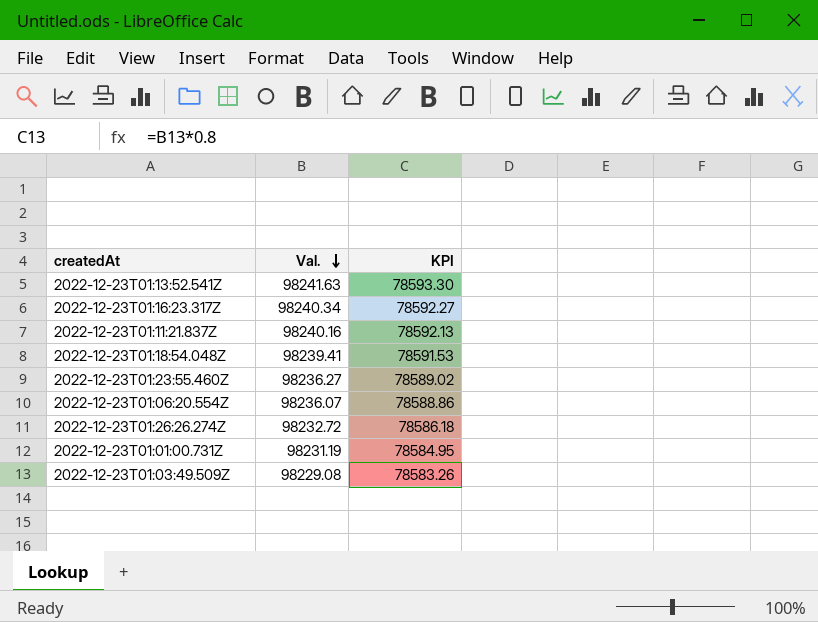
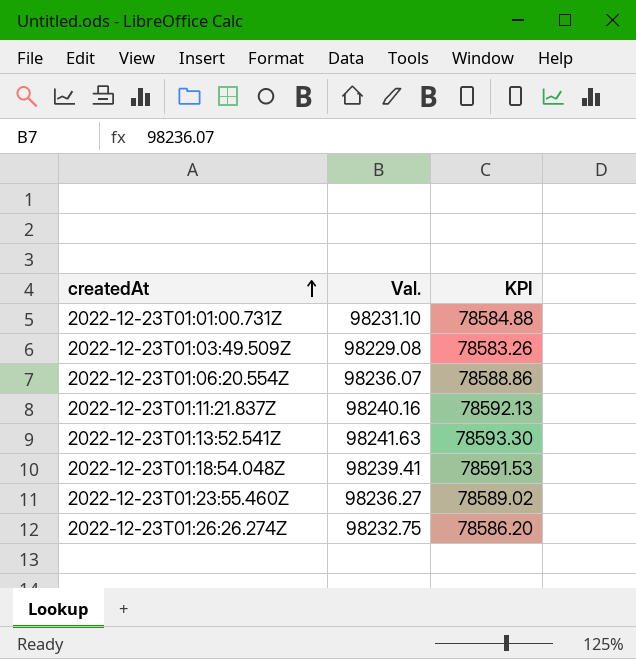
row order: Val. descending -> createdAt ascending
row 2022-12-23T01:16:23.317Z: 98240.34 | 78592.27 -> none
2022-12-23T01:01:00.731Z | Val.: 98231.19 -> 98231.10
2022-12-23T01:01:00.731Z | KPI: 78584.95 -> 78584.88
2022-12-23T01:26:26.274Z | Val.: 98232.72 -> 98232.75
2022-12-23T01:26:26.274Z | KPI: 78586.18 -> 78586.20

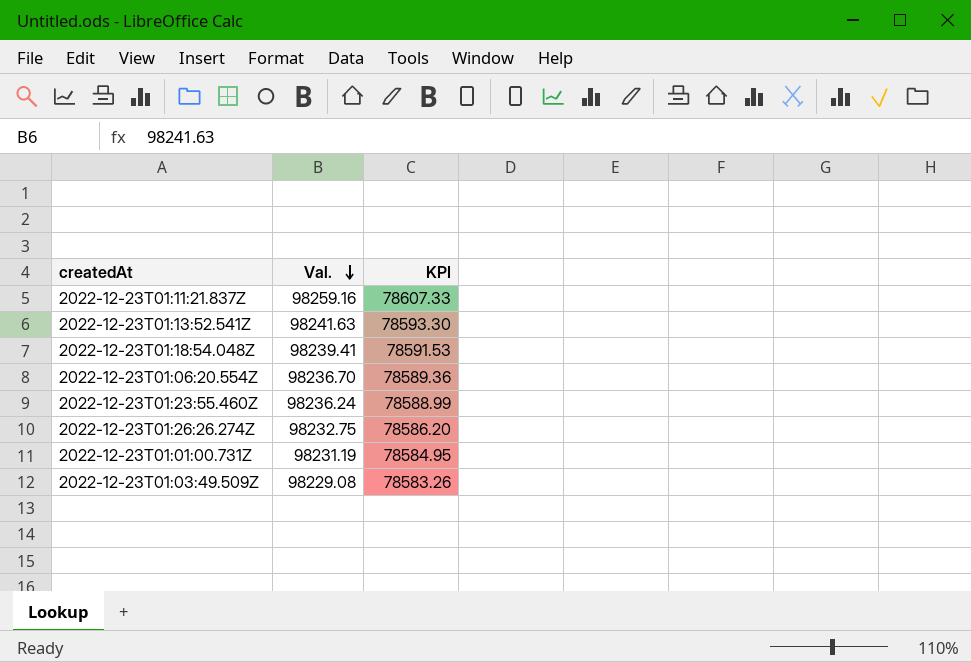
row order: createdAt ascending -> Val. descending
2022-12-23T01:11:21.837Z | Val.: 98240.16 -> 98259.16
2022-12-23T01:11:21.837Z | KPI: 78592.13 -> 78607.33
2022-12-23T01:06:20.554Z | Val.: 98236.07 -> 98236.70
2022-12-23T01:06:20.554Z | KPI: 78588.86 -> 78589.36
2022-12-23T01:23:55.460Z | Val.: 98236.27 -> 98236.24
2022-12-23T01:23:55.460Z | KPI: 78589.02 -> 78588.99
2022-12-23T01:01:00.731Z | Val.: 98231.10 -> 98231.19
2022-12-23T01:01:00.731Z | KPI: 78584.88 -> 78584.95

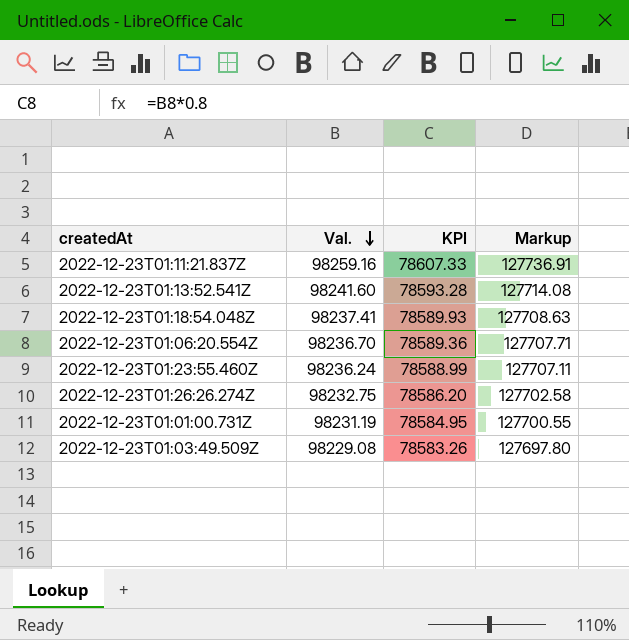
column Markup | formula: none -> [Val.] * 1.3
2022-12-23T01:13:52.541Z | Val.: 98241.63 -> 98241.60
2022-12-23T01:13:52.541Z | KPI: 78593.30 -> 78593.28
2022-12-23T01:18:54.048Z | Val.: 98239.41 -> 98237.41
2022-12-23T01:18:54.048Z | KPI: 78591.53 -> 78589.93

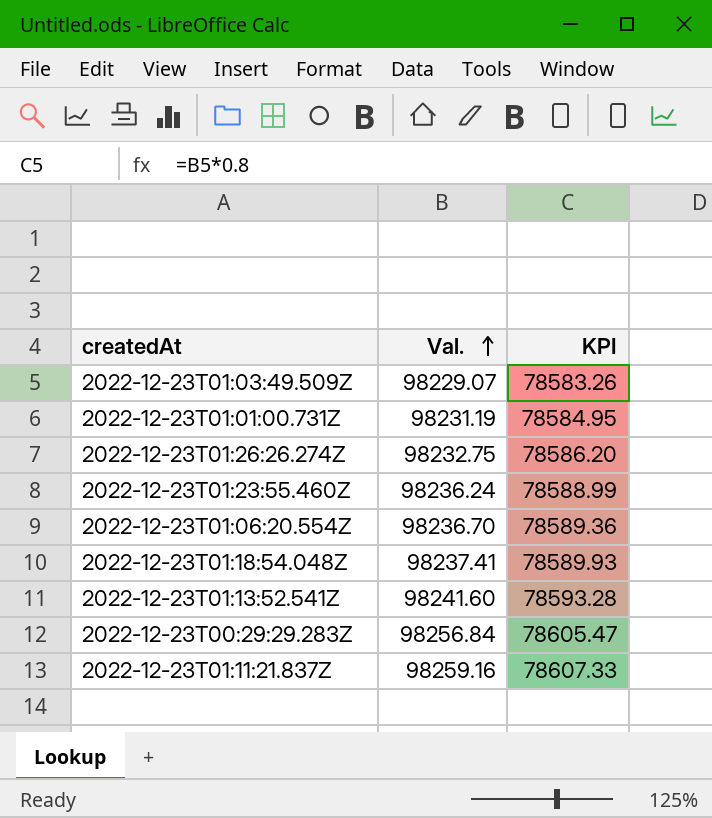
row order: Val. descending -> Val. ascending
column Markup | formula: [Val.] * 1.3 -> none
2022-12-23T01:03:49.509Z | Val.: 98229.08 -> 98229.07
row 2022-12-23T00:29:29.283Z: none -> 98256.84 | 78605.47

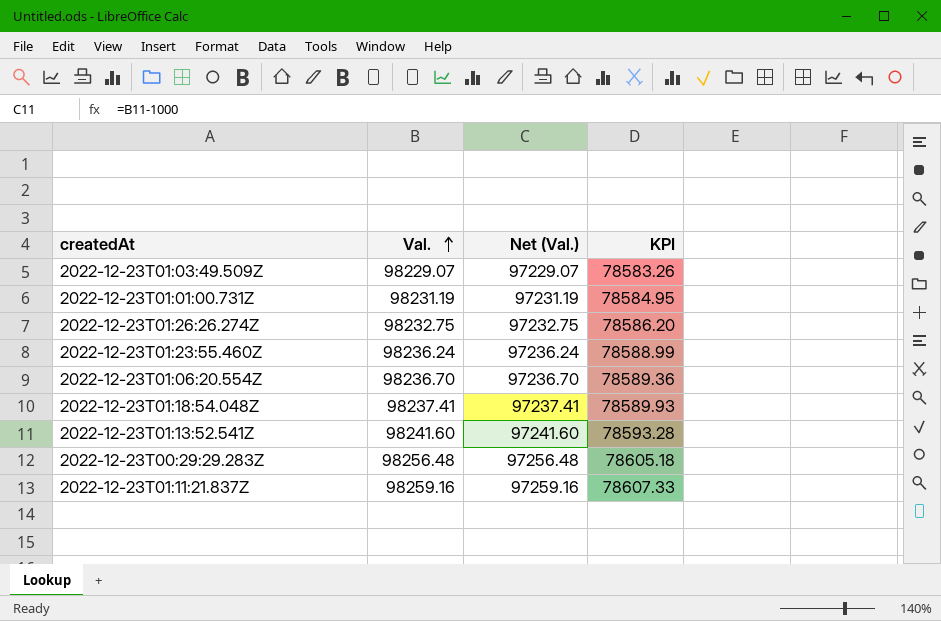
column Net (Val.) | formula: none -> [Val.] - 1000
2022-12-23T00:29:29.283Z | Val.: 98256.84 -> 98256.48
2022-12-23T00:29:29.283Z | KPI: 78605.47 -> 78605.18

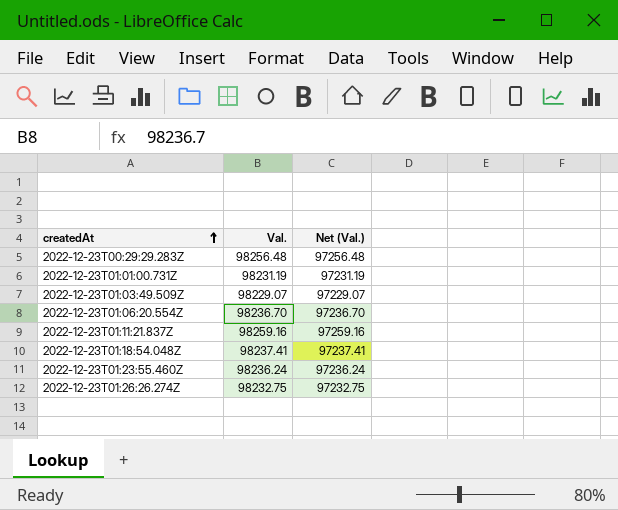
row order: Val. ascending -> createdAt ascending
column KPI | formula: [Val.] * 0.8 -> none
row 2022-12-23T01:13:52.541Z: 98241.60 | 97241.60 | 78593.28 -> none

